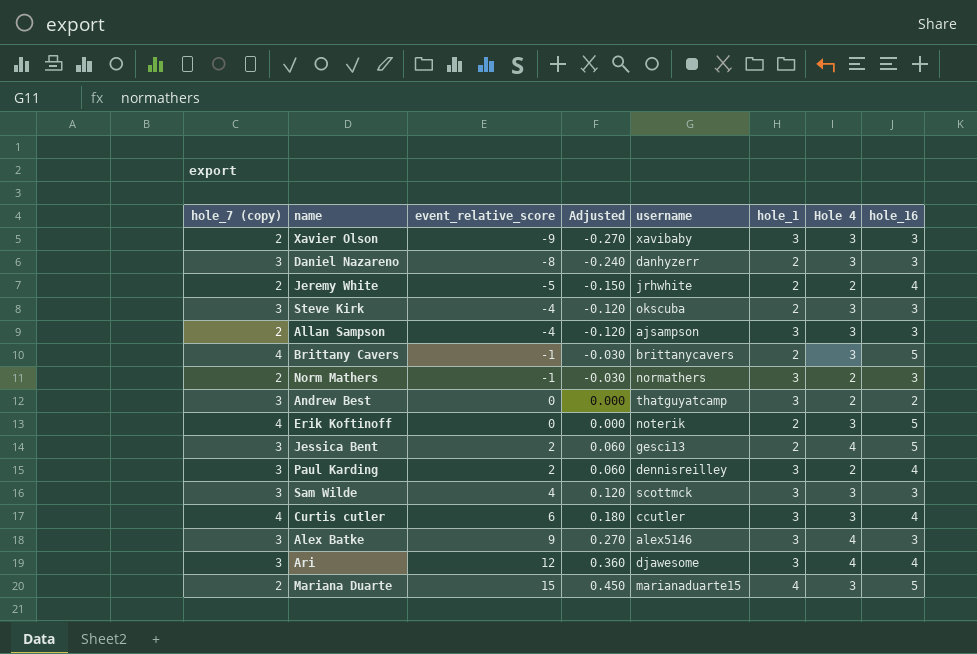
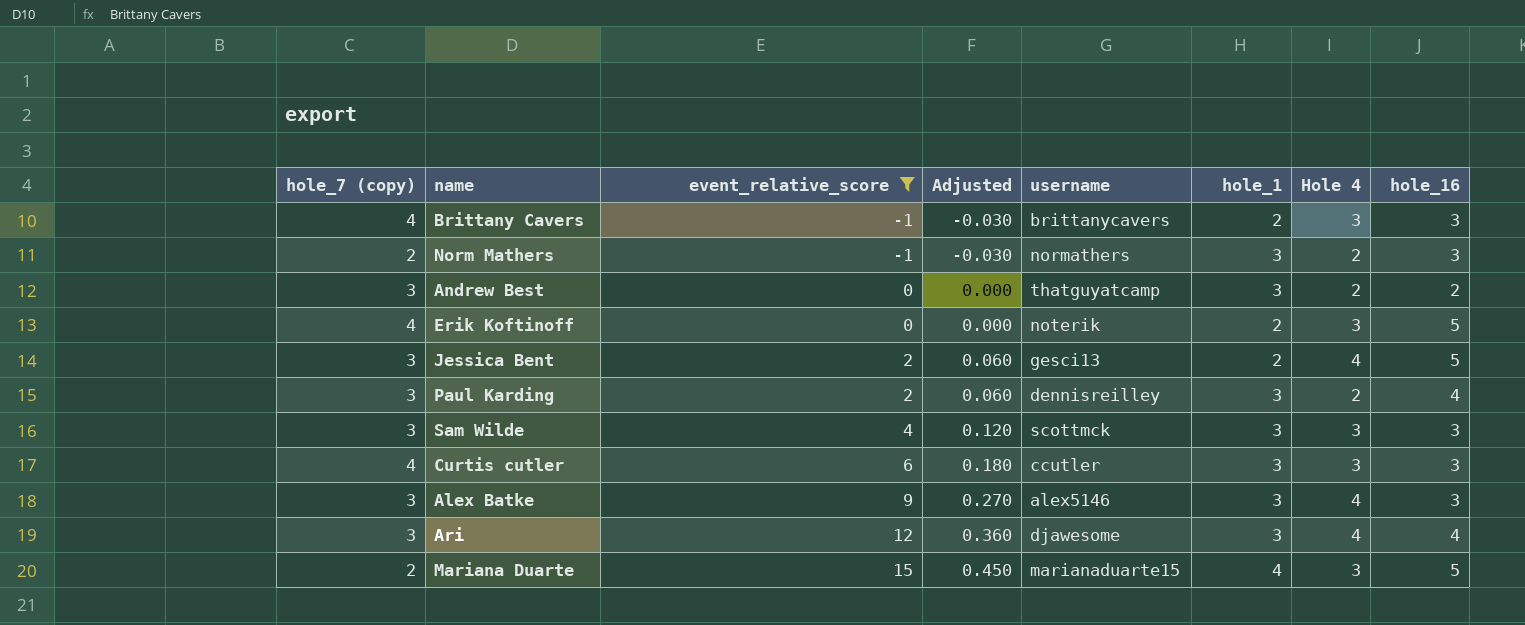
filter: none -> event_relative_score >= -1
Brittany Cavers | hole_16: 5 -> 3
Curtis cutler | hole_16: 4 -> 3

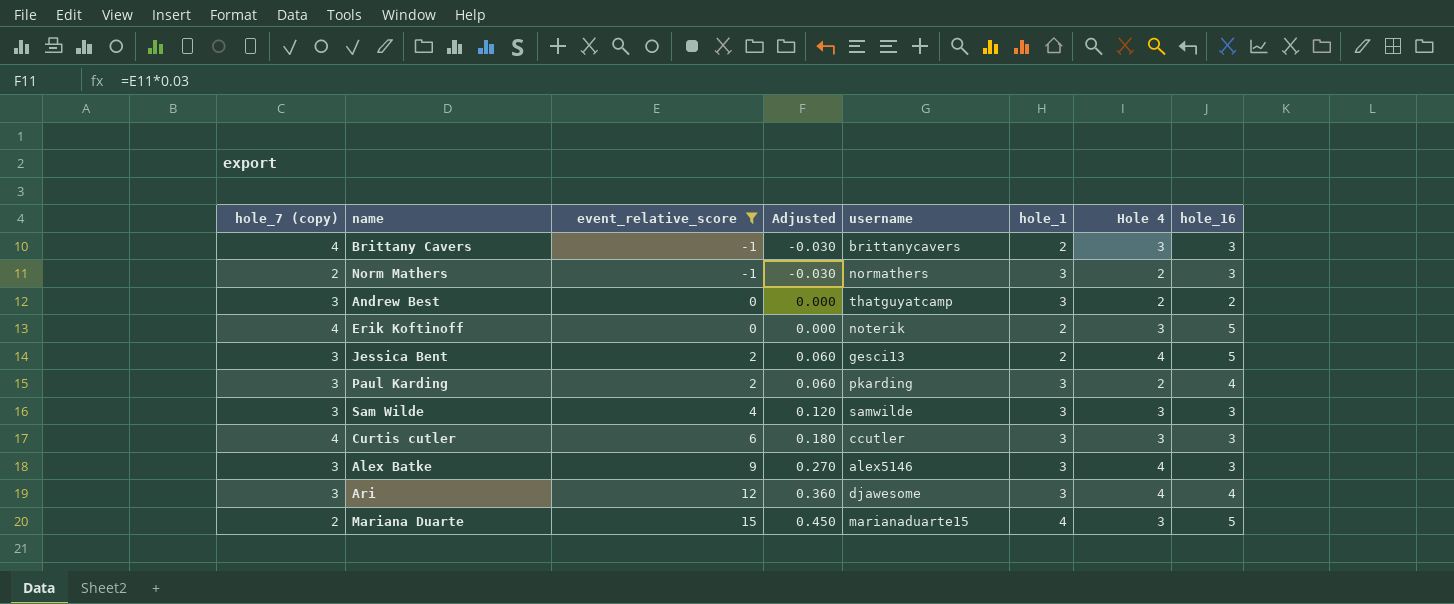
Paul Karding | username: dennisreilley -> pkarding
Sam Wilde | username: scottmck -> samwilde

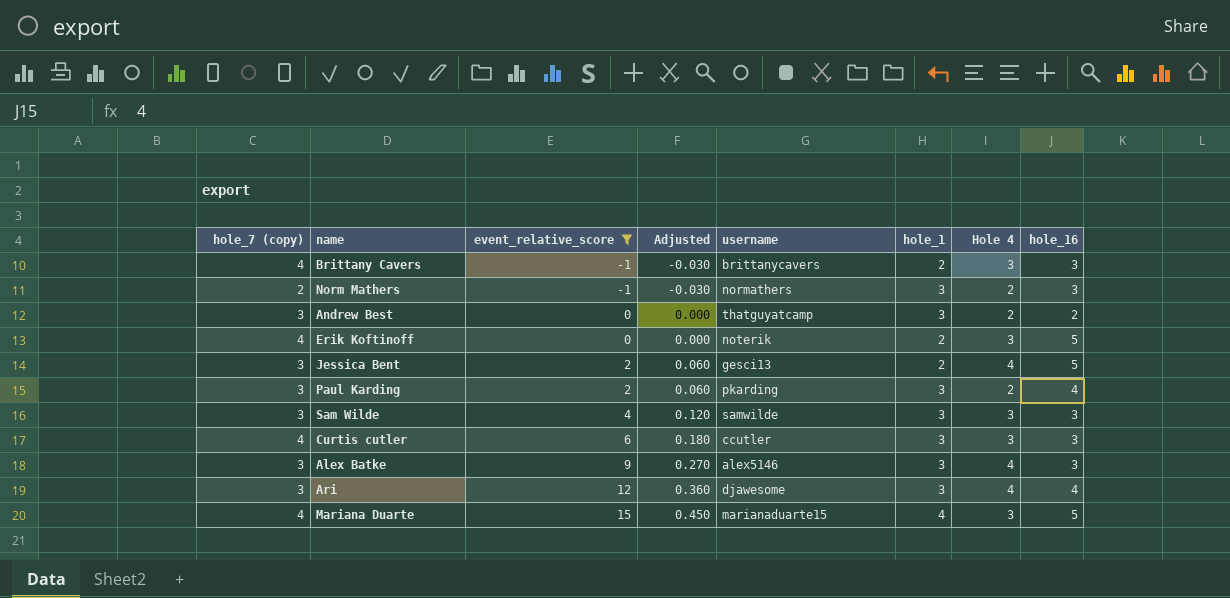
Mariana Duarte | hole_7 (copy): 2 -> 4

